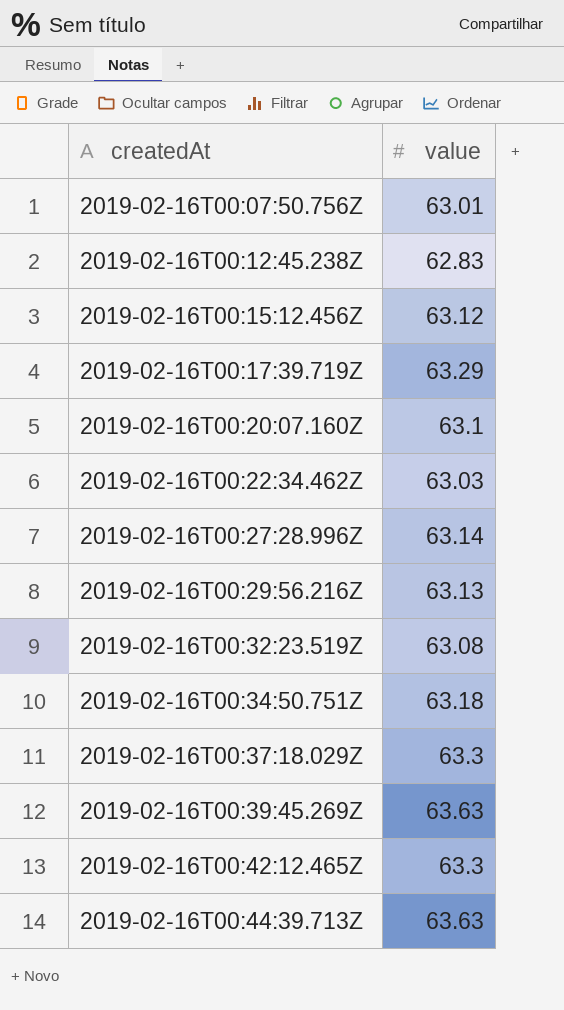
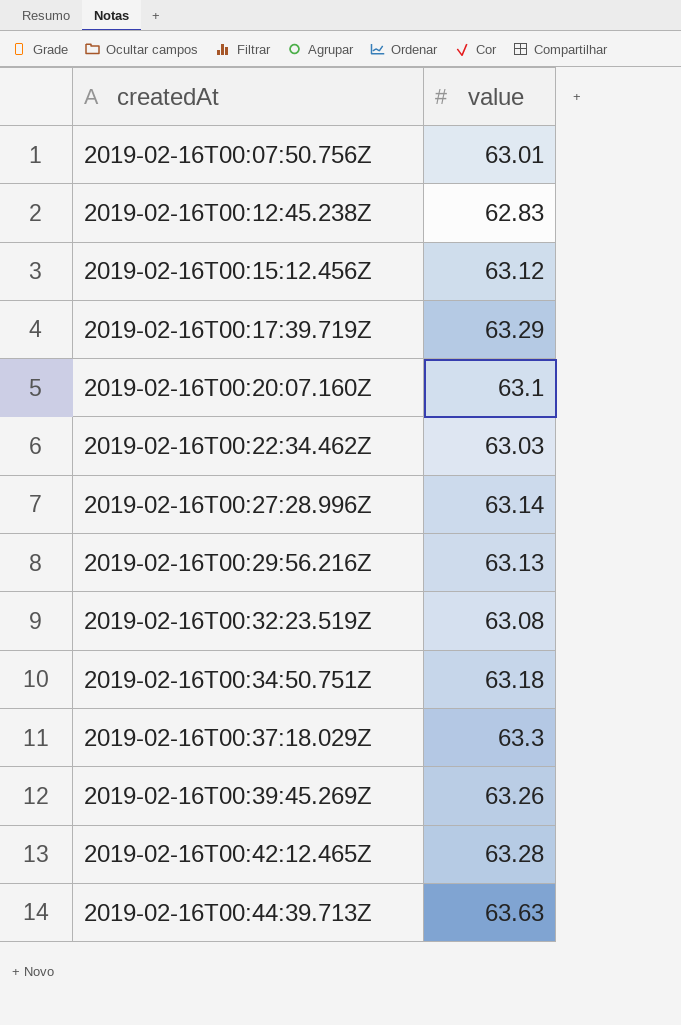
2019-02-16T00:39:45.269Z | value: 63.63 -> 63.26
2019-02-16T00:42:12.465Z | value: 63.3 -> 63.28

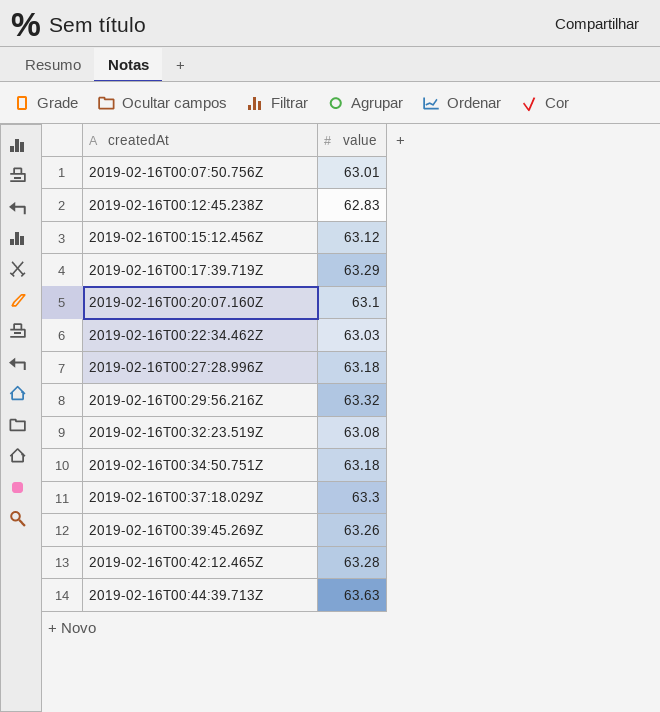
2019-02-16T00:27:28.996Z | value: 63.14 -> 63.18
2019-02-16T00:29:56.216Z | value: 63.13 -> 63.32

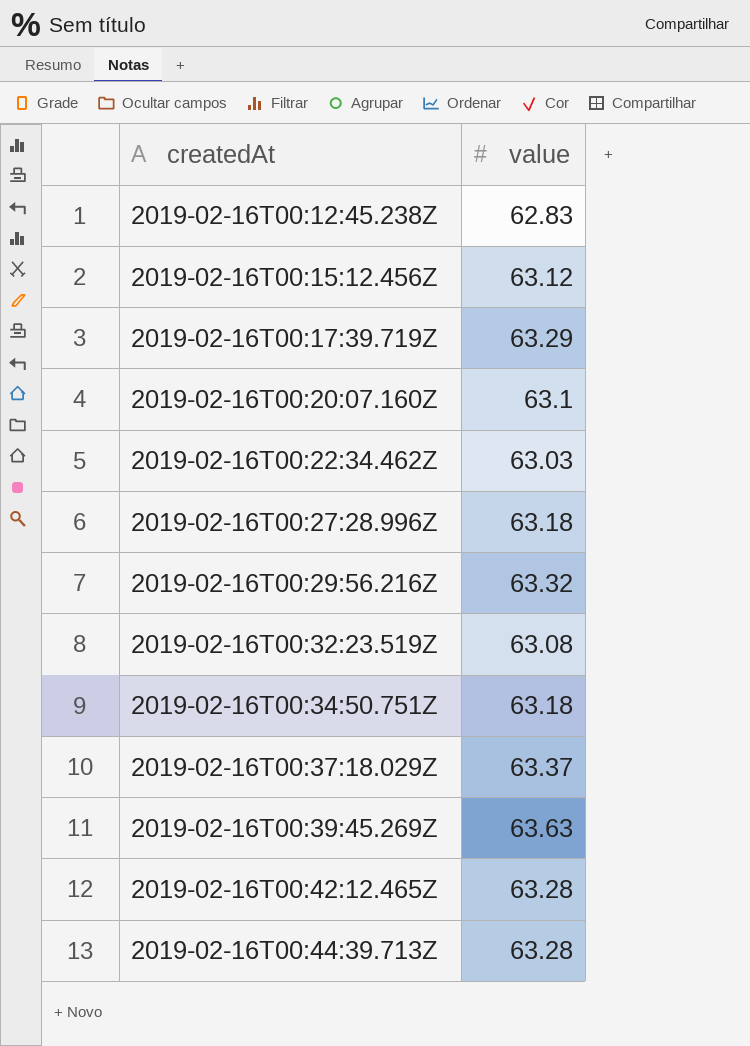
row 2019-02-16T00:07:50.756Z: 63.01 -> none
2019-02-16T00:37:18.029Z | value: 63.3 -> 63.37
2019-02-16T00:39:45.269Z | value: 63.26 -> 63.63
2019-02-16T00:44:39.713Z | value: 63.63 -> 63.28

